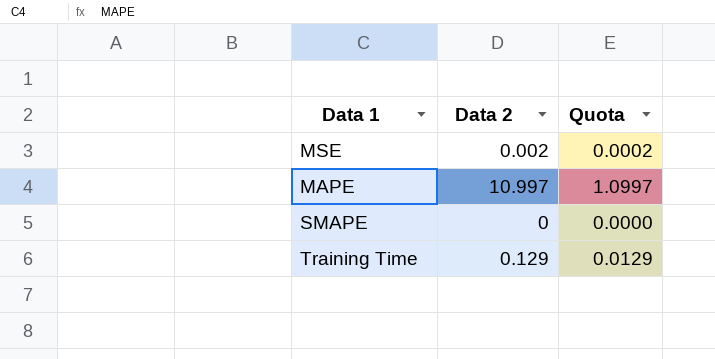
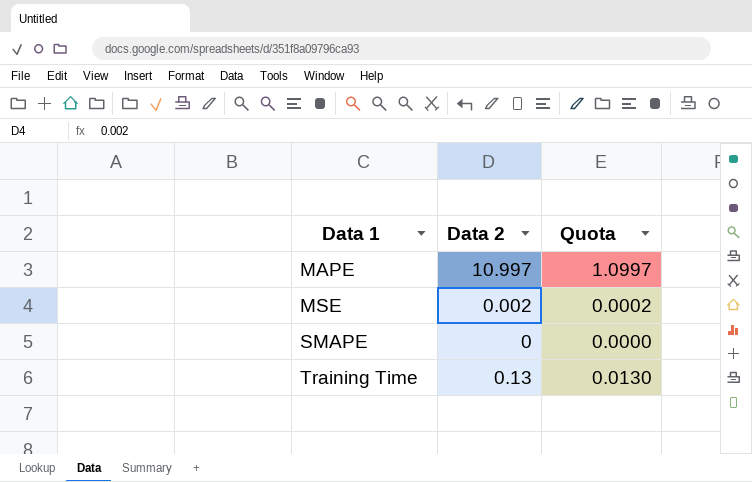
row order: none -> Data 1 ascending
Training Time | Data 2: 0.129 -> 0.13
Training Time | Quota: 0.0129 -> 0.0130

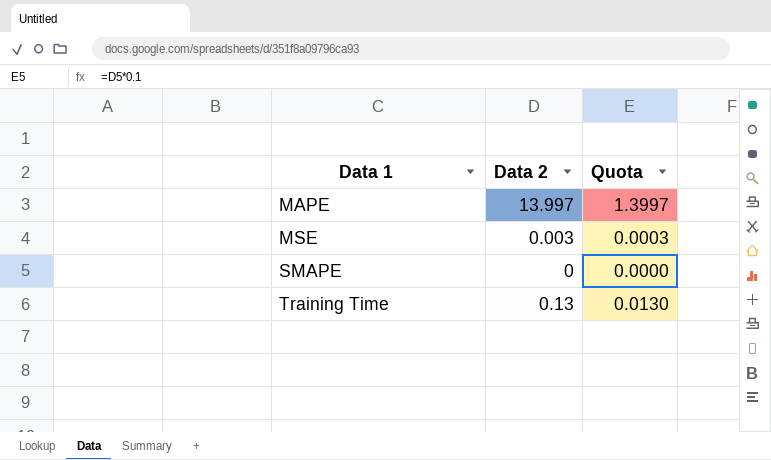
MAPE | Data 2: 10.997 -> 13.997
MAPE | Quota: 1.0997 -> 1.3997
MSE | Data 2: 0.002 -> 0.003
MSE | Quota: 0.0002 -> 0.0003

